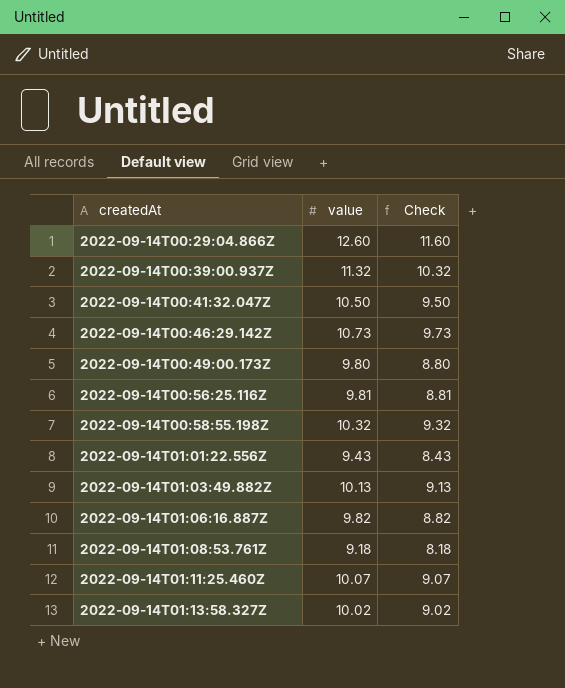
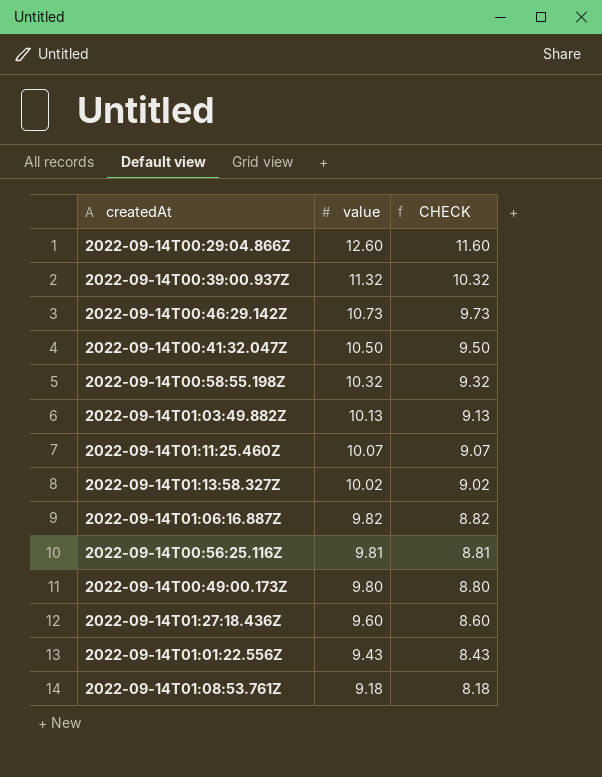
row order: createdAt ascending -> value descending
column name: Check -> CHECK
row 2022-09-14T01:27:18.436Z: none -> 9.60 | 8.60

